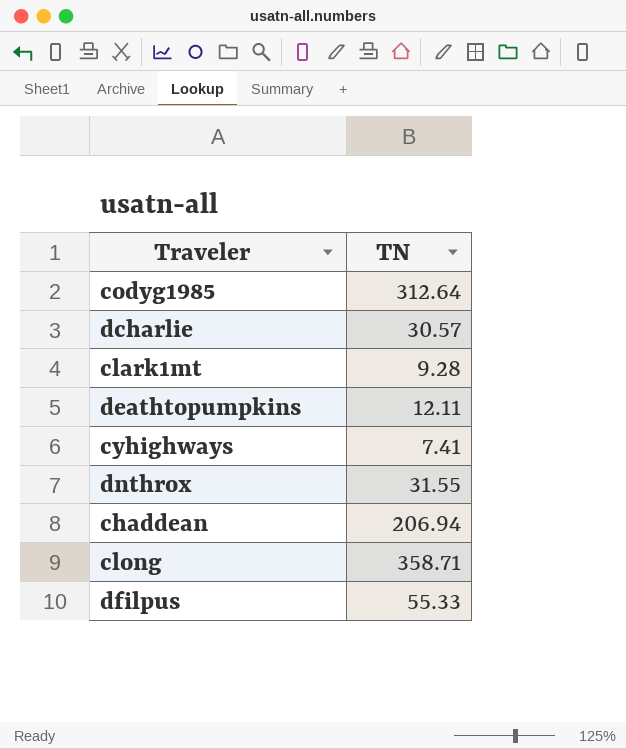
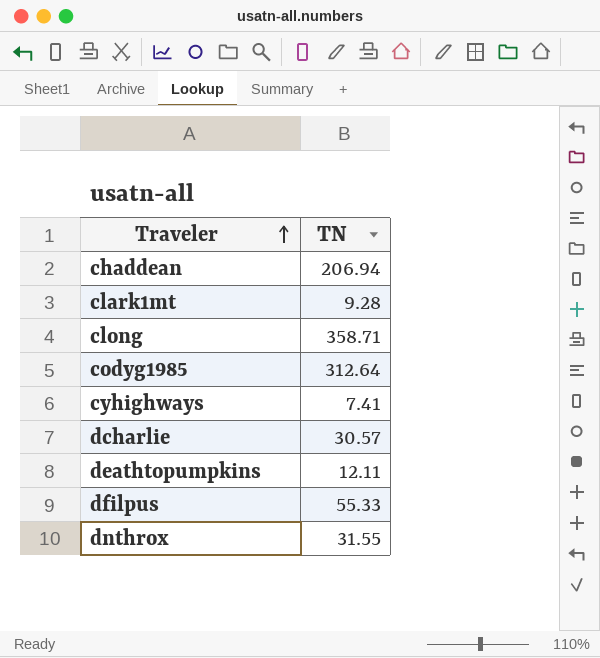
row order: none -> Traveler ascending

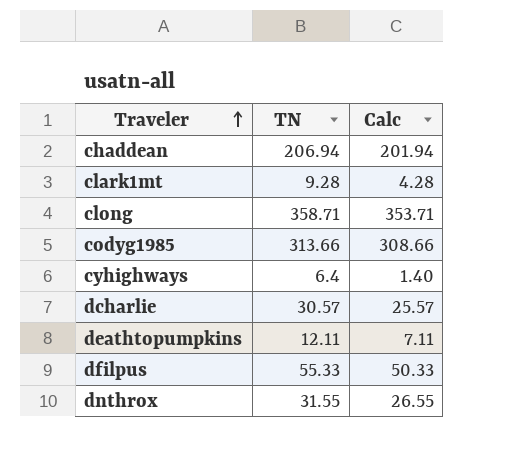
column Calc | formula: none -> [TN] - 5
codyg1985 | TN: 312.64 -> 313.66
cyhighways | TN: 7.41 -> 6.4

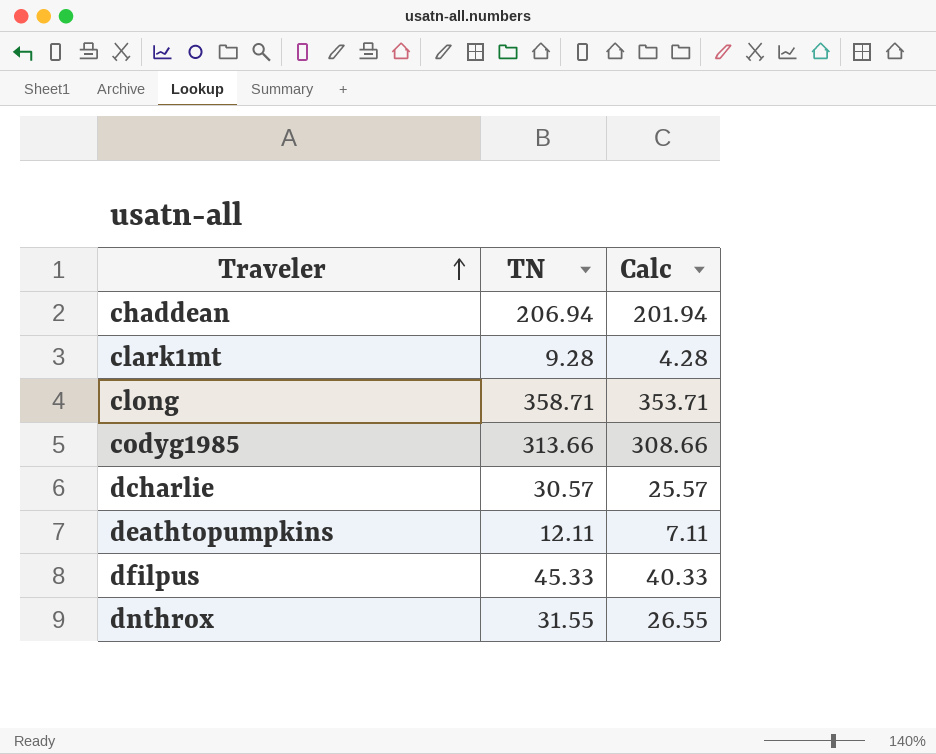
row cyhighways: 6.4 | 1.40 -> none
dfilpus | TN: 55.33 -> 45.33
dfilpus | Calc: 50.33 -> 40.33

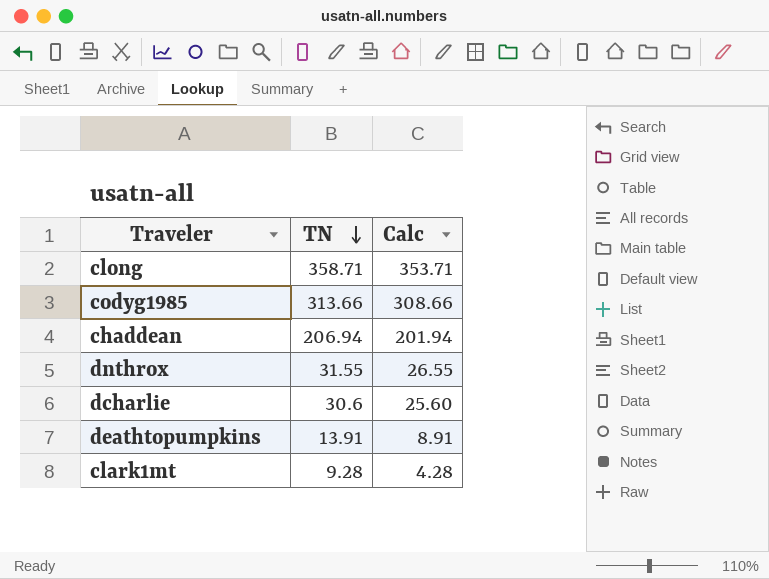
row order: Traveler ascending -> TN descending
row dfilpus: 45.33 | 40.33 -> none
dcharlie | TN: 30.57 -> 30.6
dcharlie | Calc: 25.57 -> 25.60
deathtopumpkins | TN: 12.11 -> 13.91
deathtopumpkins | Calc: 7.11 -> 8.91

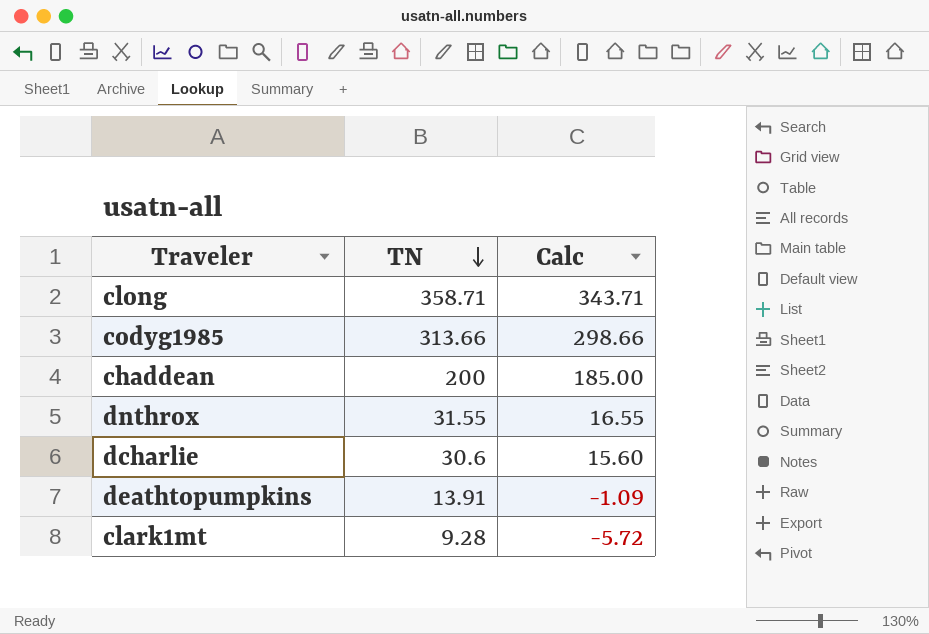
column Calc | formula: [TN] - 5 -> [TN] - 15
chaddean | TN: 206.94 -> 200

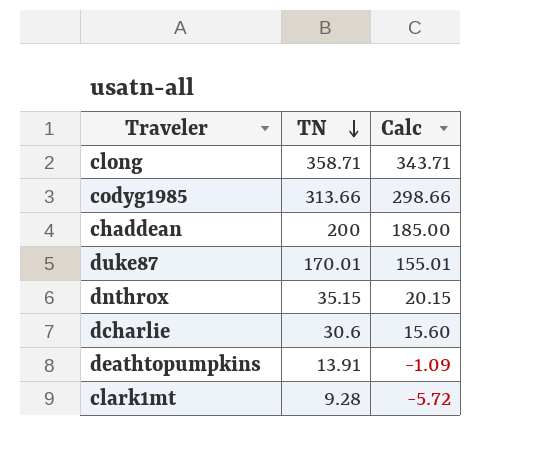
row duke87: none -> 170.01 | 155.01
dnthrox | TN: 31.55 -> 35.15
dnthrox | Calc: 16.55 -> 20.15

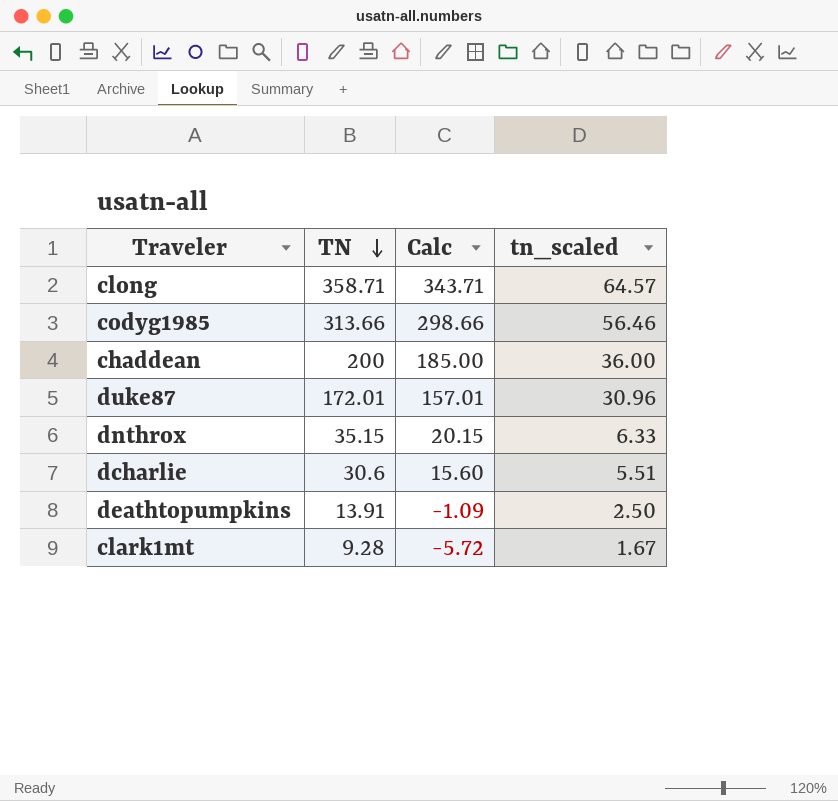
column tn_scaled | formula: none -> [TN] * 0.18
duke87 | TN: 170.01 -> 172.01
duke87 | Calc: 155.01 -> 157.01

